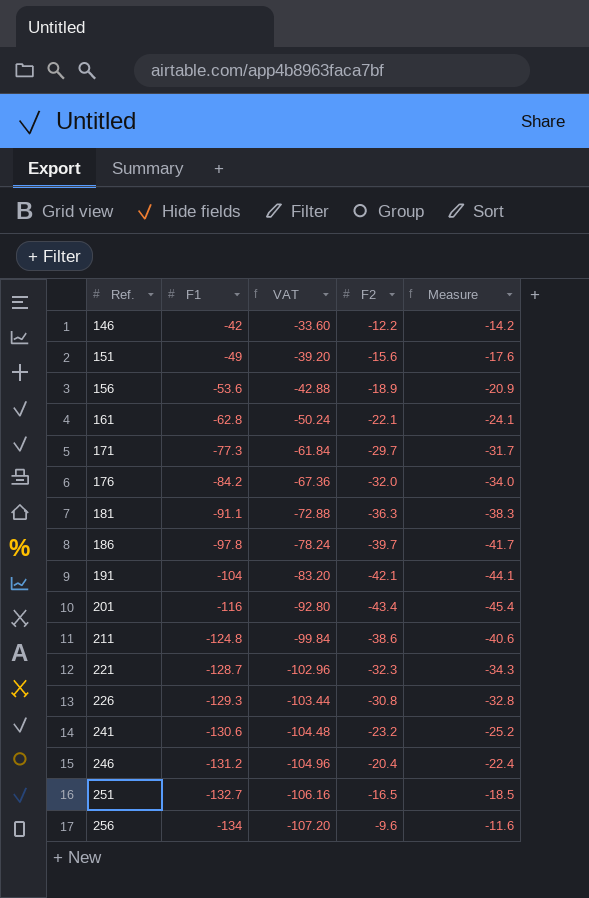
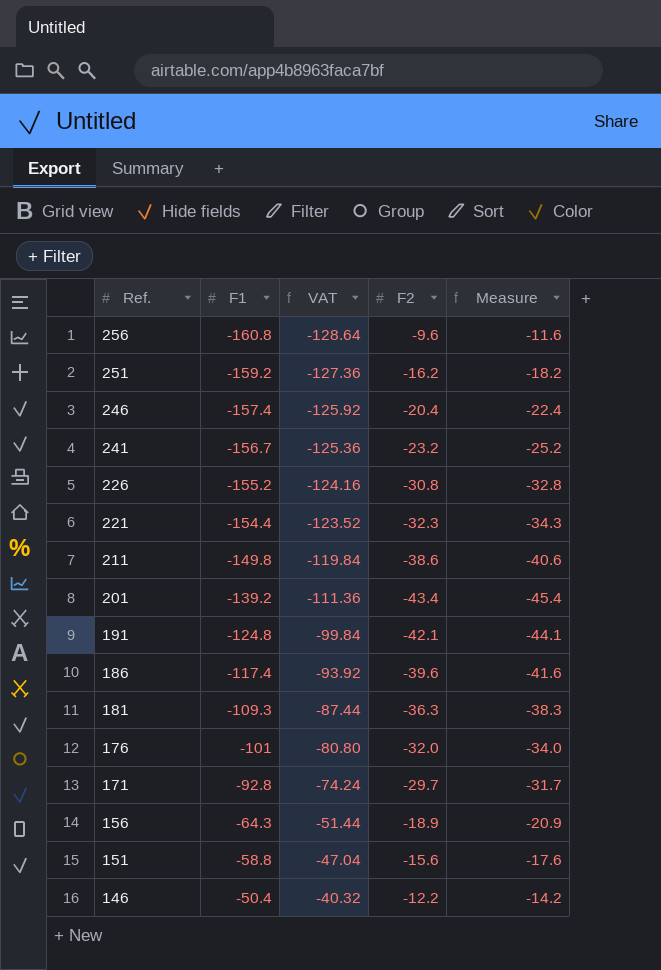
row order: Ref. ascending -> Ref. descending
row 161: -62.8 | -50.24 | -22.1 | -24.1 -> none
256 | F1: -134 -> -160.8
256 | VAT: -107.20 -> -128.64
251 | F1: -132.7 -> -159.2
251 | VAT: -106.16 -> -127.36
251 | F2: -16.5 -> -16.2
251 | Measure: -18.5 -> -18.2
246 | F1: -131.2 -> -157.4
246 | VAT: -104.96 -> -125.92
241 | F1: -130.6 -> -156.7
241 | VAT: -104.48 -> -125.36
226 | F1: -129.3 -> -155.2
226 | VAT: -103.44 -> -124.16
221 | F1: -128.7 -> -154.4
221 | VAT: -102.96 -> -123.52
211 | F1: -124.8 -> -149.8
211 | VAT: -99.84 -> -119.84
201 | F1: -116 -> -139.2
201 | VAT: -92.80 -> -111.36
191 | F1: -104 -> -124.8
191 | VAT: -83.20 -> -99.84
186 | F1: -97.8 -> -117.4
186 | VAT: -78.24 -> -93.92
186 | F2: -39.7 -> -39.6
186 | Measure: -41.7 -> -41.6
181 | F1: -91.1 -> -109.3
181 | VAT: -72.88 -> -87.44
176 | F1: -84.2 -> -101
176 | VAT: -67.36 -> -80.80
171 | F1: -77.3 -> -92.8
171 | VAT: -61.84 -> -74.24
156 | F1: -53.6 -> -64.3
156 | VAT: -42.88 -> -51.44
151 | F1: -49 -> -58.8
151 | VAT: -39.20 -> -47.04
146 | F1: -42 -> -50.4
146 | VAT: -33.60 -> -40.32

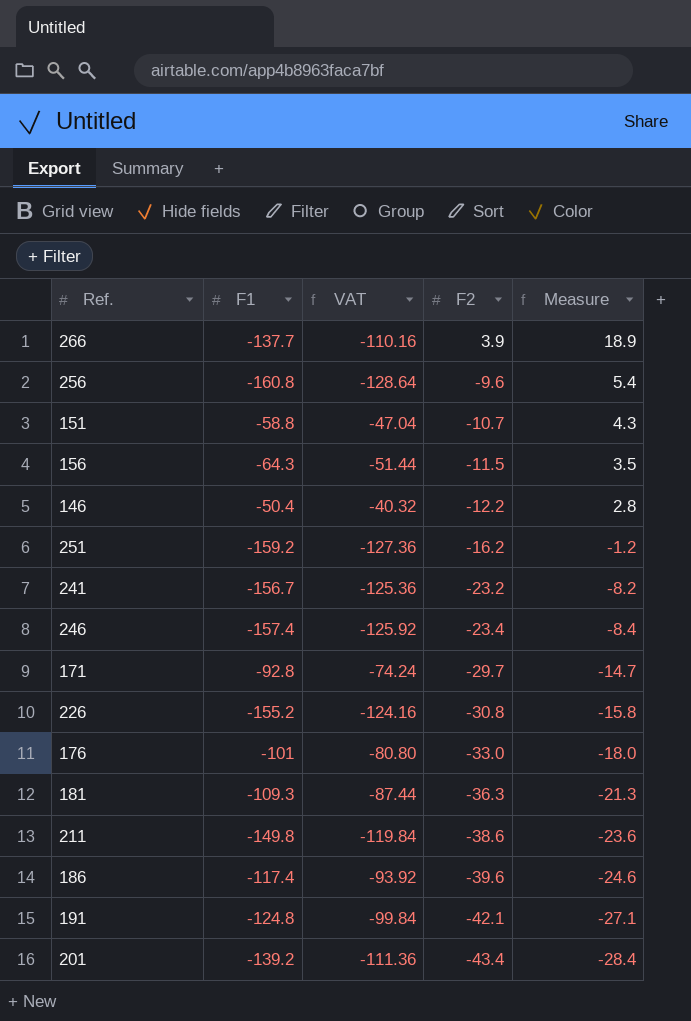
row order: Ref. descending -> F2 descending
column Measure | formula: [F2] - 2 -> [F2] + 15
row 221: -154.4 | -123.52 | -32.3 | -34.3 -> none
row 266: none -> -137.7 | -110.16 | 3.9 | 18.9
151 | F2: -15.6 -> -10.7
156 | F2: -18.9 -> -11.5
246 | F2: -20.4 -> -23.4
176 | F2: -32.0 -> -33.0

